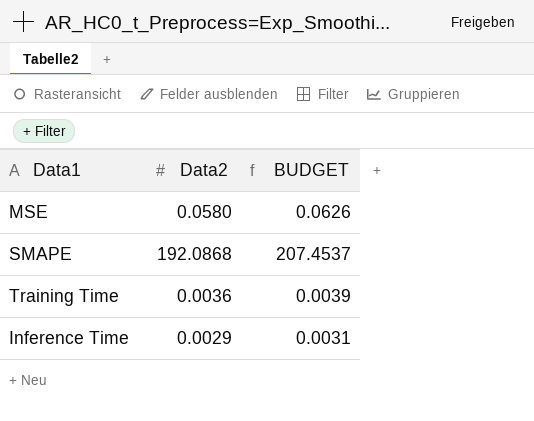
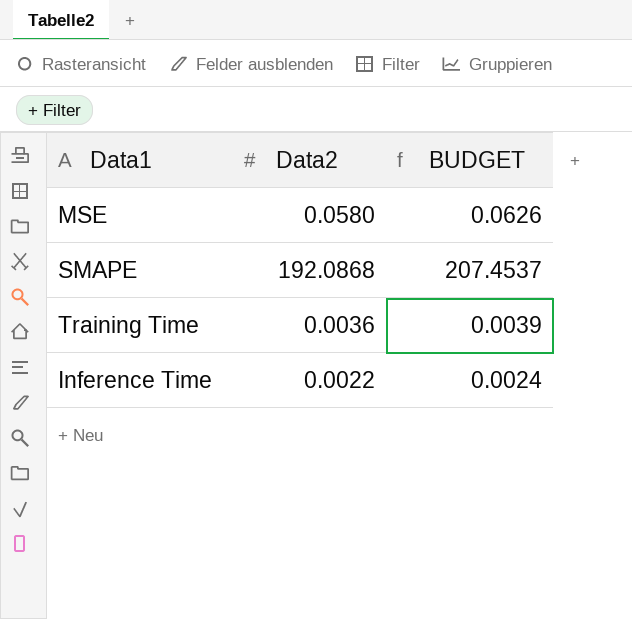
Inference Time | Data2: 0.0029 -> 0.0022
Inference Time | BUDGET: 0.0031 -> 0.0024

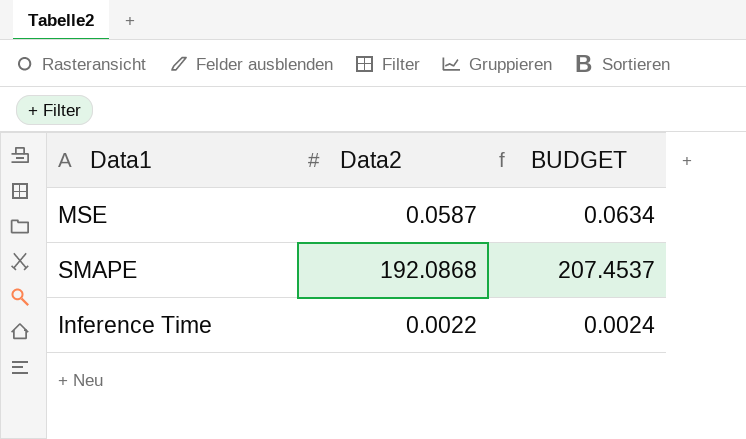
row Training Time: 0.0036 | 0.0039 -> none
MSE | Data2: 0.0580 -> 0.0587
MSE | BUDGET: 0.0626 -> 0.0634

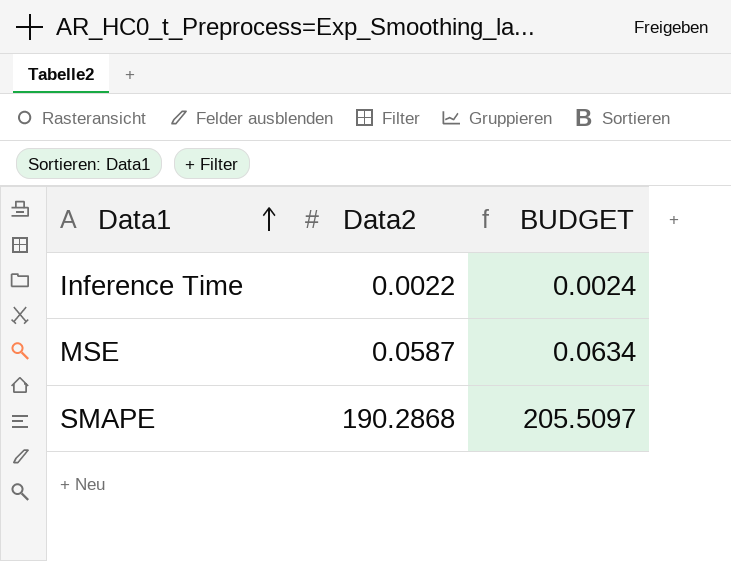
row order: none -> Data1 ascending
SMAPE | Data2: 192.0868 -> 190.2868
SMAPE | BUDGET: 207.4537 -> 205.5097

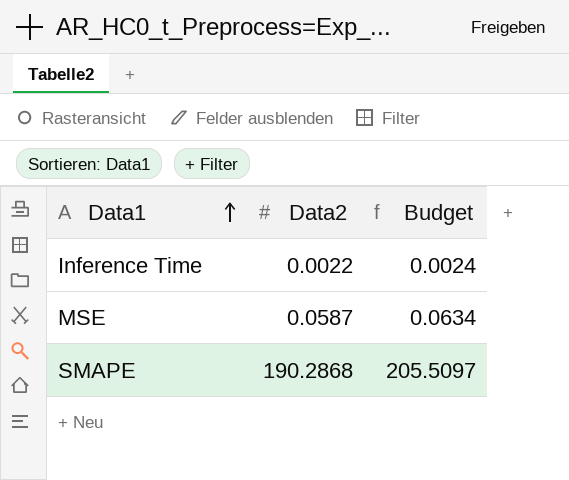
column name: BUDGET -> Budget

